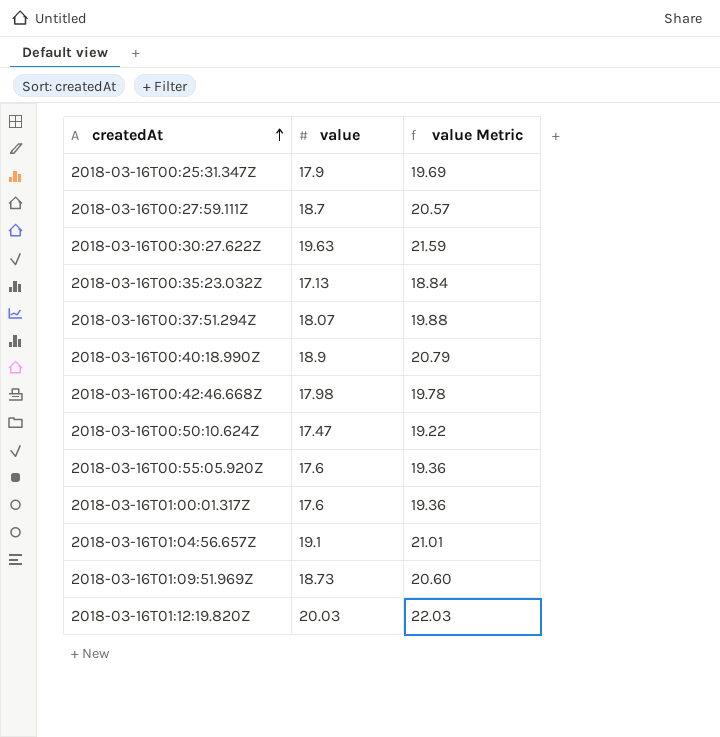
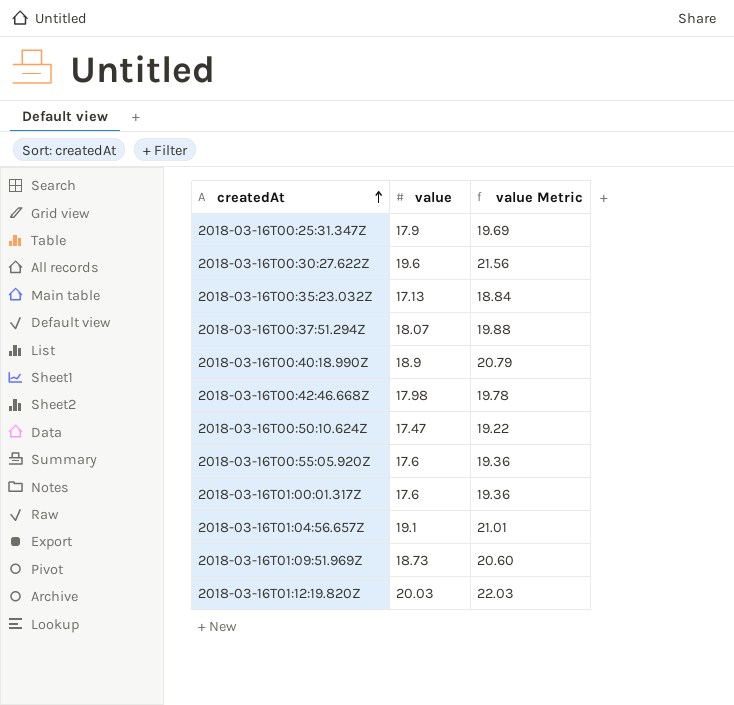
row 2018-03-16T00:27:59.111Z: 18.7 | 20.57 -> none
2018-03-16T00:30:27.622Z | value: 19.63 -> 19.6
2018-03-16T00:30:27.622Z | value Metric: 21.59 -> 21.56

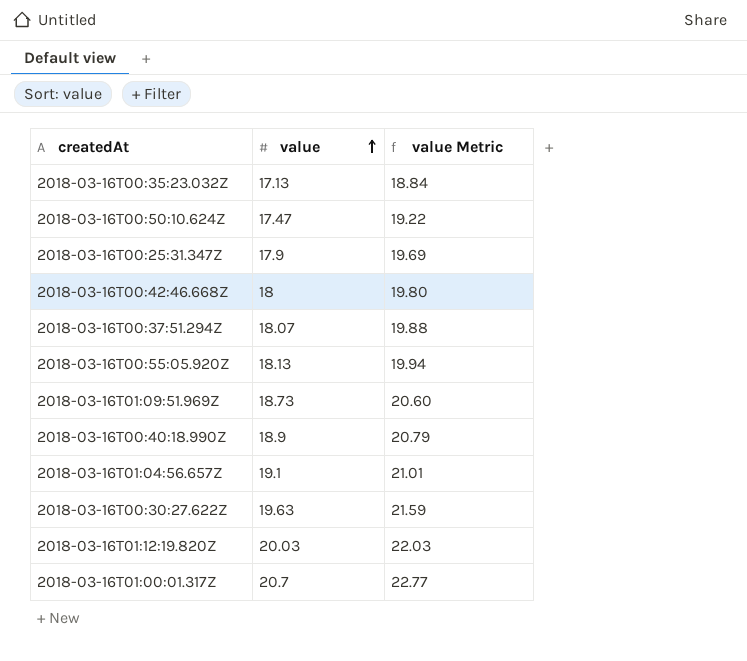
row order: createdAt ascending -> value ascending
2018-03-16T00:42:46.668Z | value: 17.98 -> 18
2018-03-16T00:42:46.668Z | value Metric: 19.78 -> 19.80
2018-03-16T00:55:05.920Z | value: 17.6 -> 18.13
2018-03-16T00:55:05.920Z | value Metric: 19.36 -> 19.94
2018-03-16T00:30:27.622Z | value: 19.6 -> 19.63
2018-03-16T00:30:27.622Z | value Metric: 21.56 -> 21.59
2018-03-16T01:00:01.317Z | value: 17.6 -> 20.7
2018-03-16T01:00:01.317Z | value Metric: 19.36 -> 22.77

